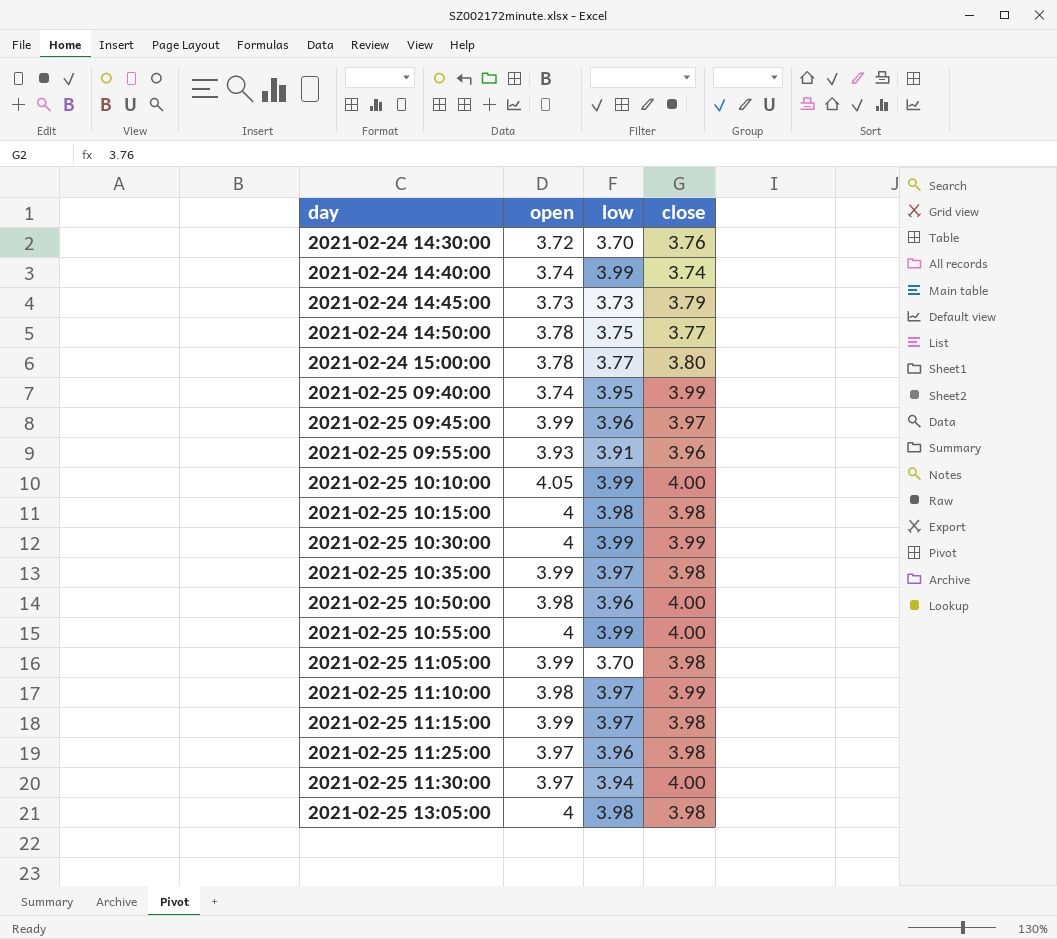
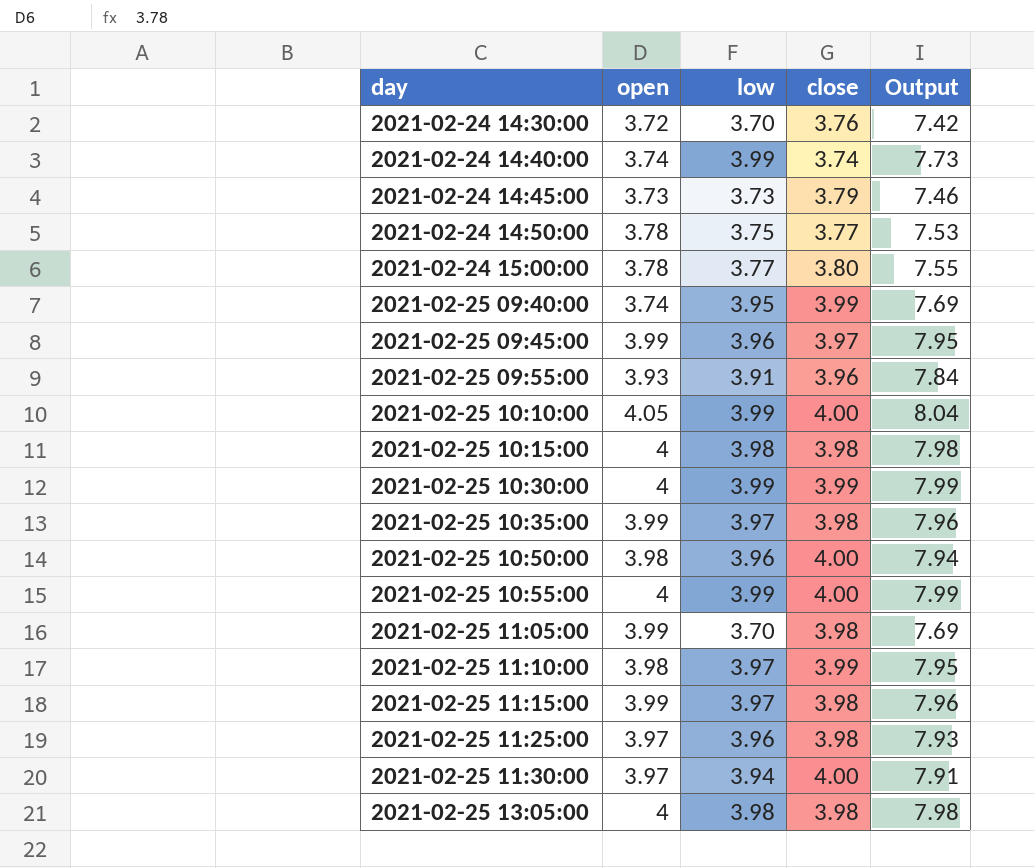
column Output | formula: none -> [open] + [low]

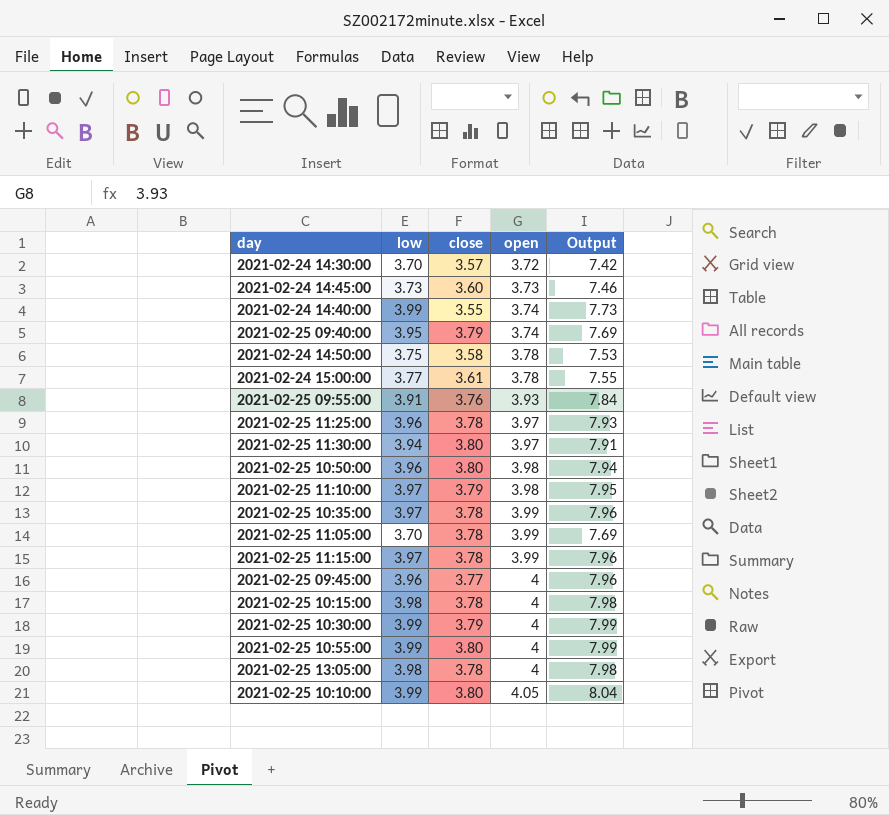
row order: day ascending -> open ascending
column open | position: 2 -> 4
2021-02-24 14:30:00 | close: 3.76 -> 3.57
2021-02-24 14:45:00 | close: 3.79 -> 3.60
2021-02-24 14:40:00 | close: 3.74 -> 3.55
2021-02-25 09:40:00 | close: 3.99 -> 3.79
2021-02-24 14:50:00 | close: 3.77 -> 3.58
2021-02-24 15:00:00 | close: 3.80 -> 3.61
2021-02-25 09:55:00 | close: 3.96 -> 3.76
2021-02-25 11:25:00 | close: 3.98 -> 3.78
2021-02-25 11:30:00 | close: 4.00 -> 3.80
2021-02-25 10:50:00 | close: 4.00 -> 3.80
2021-02-25 11:10:00 | close: 3.99 -> 3.79
2021-02-25 10:35:00 | close: 3.98 -> 3.78
2021-02-25 11:05:00 | close: 3.98 -> 3.78
2021-02-25 11:15:00 | close: 3.98 -> 3.78
2021-02-25 09:45:00 | close: 3.97 -> 3.77
2021-02-25 09:45:00 | open: 3.99 -> 4
2021-02-25 09:45:00 | Output: 7.95 -> 7.96
2021-02-25 10:15:00 | close: 3.98 -> 3.78
2021-02-25 10:30:00 | close: 3.99 -> 3.79
2021-02-25 10:55:00 | close: 4.00 -> 3.80
2021-02-25 13:05:00 | close: 3.98 -> 3.78
2021-02-25 10:10:00 | close: 4.00 -> 3.80

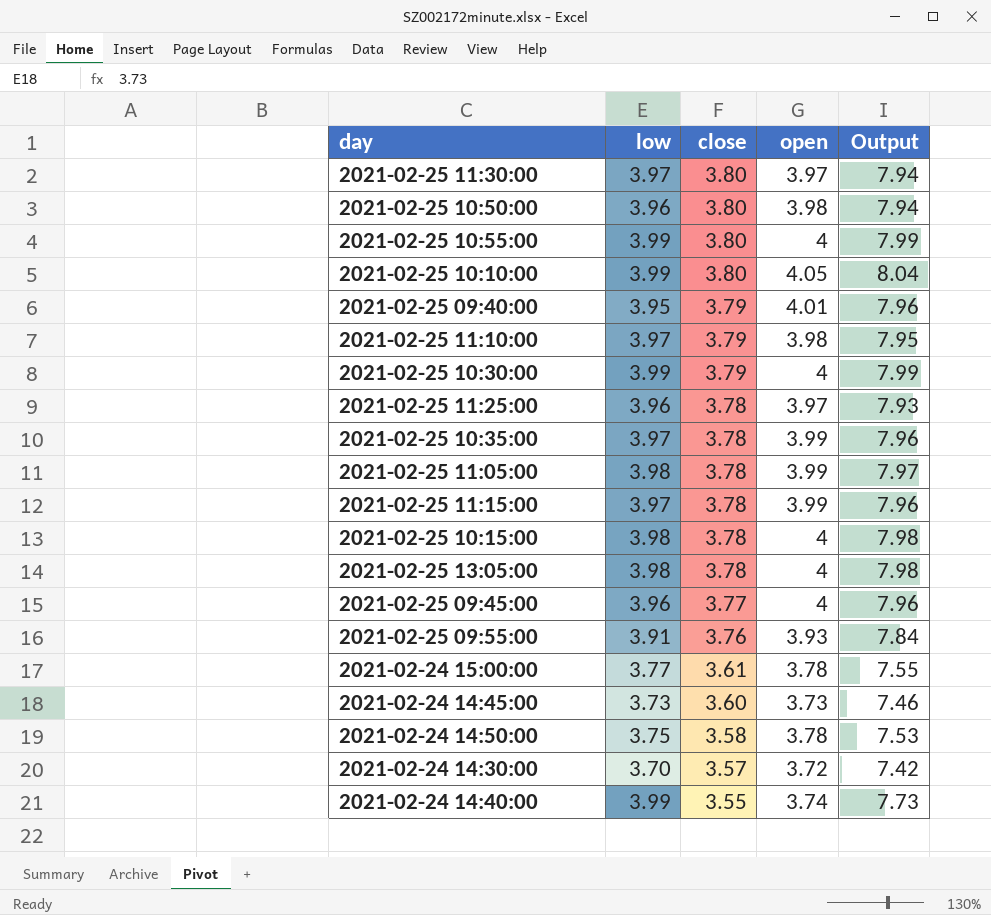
row order: open ascending -> close descending
2021-02-25 11:30:00 | low: 3.94 -> 3.97
2021-02-25 11:30:00 | Output: 7.91 -> 7.94
2021-02-25 09:40:00 | open: 3.74 -> 4.01
2021-02-25 09:40:00 | Output: 7.69 -> 7.96
2021-02-25 11:05:00 | low: 3.70 -> 3.98
2021-02-25 11:05:00 | Output: 7.69 -> 7.97

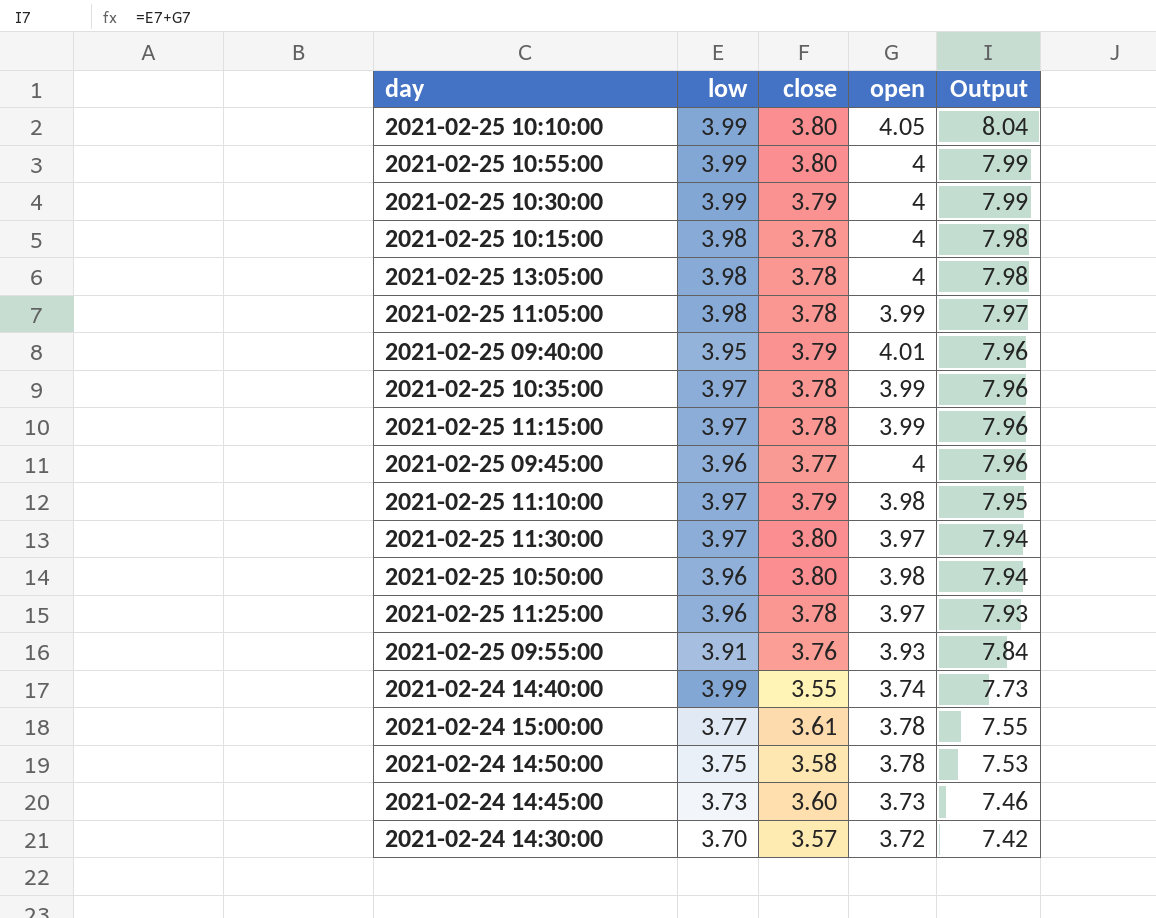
row order: close descending -> Output descending

